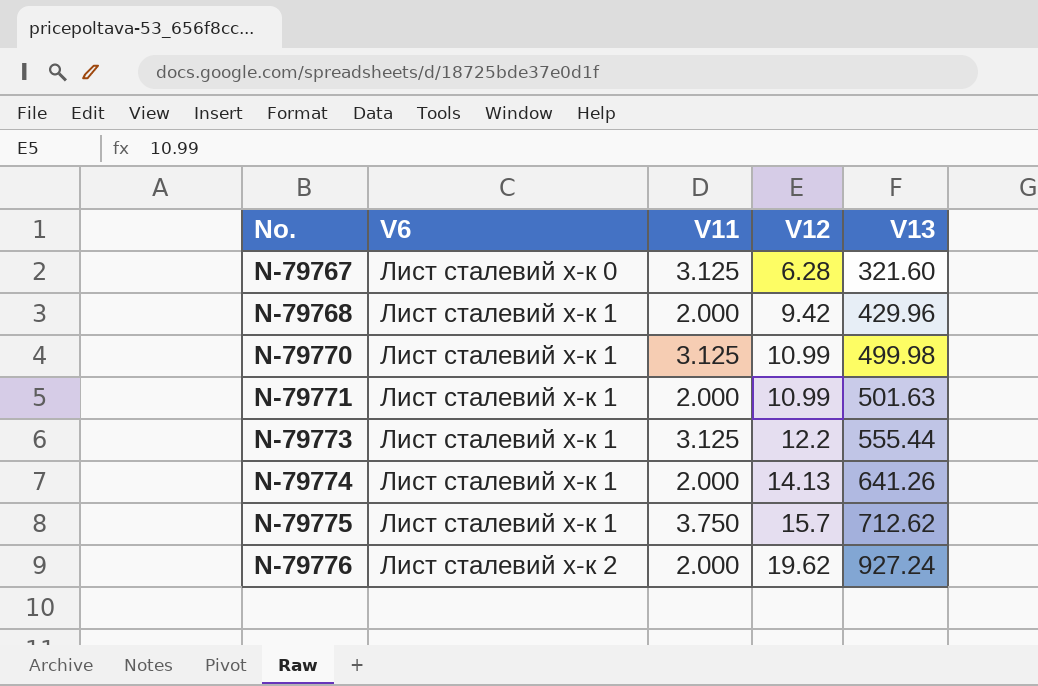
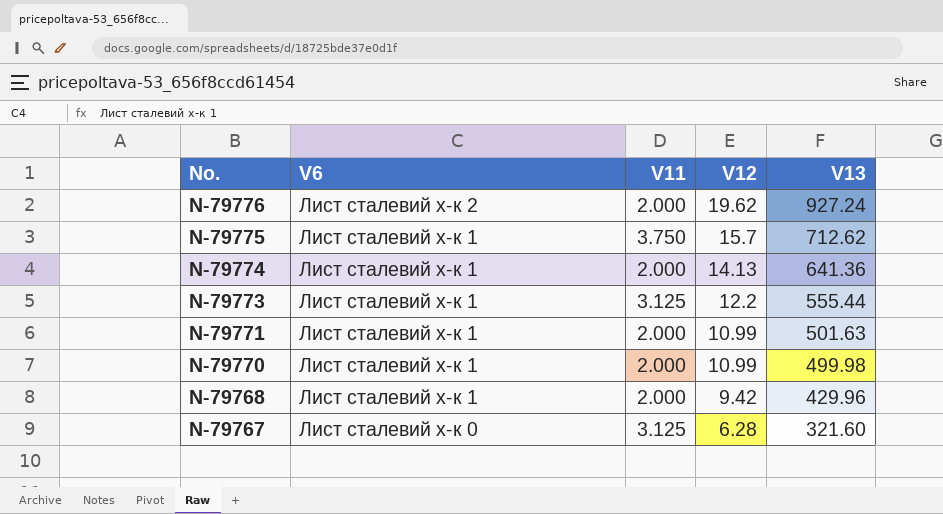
row order: No. ascending -> No. descending
N-79774 | V13: 641.26 -> 641.36
N-79770 | V11: 3.125 -> 2.000

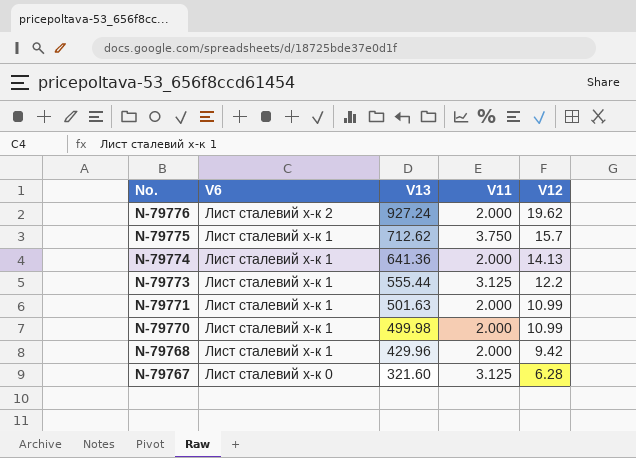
column V13 | position: 5 -> 3

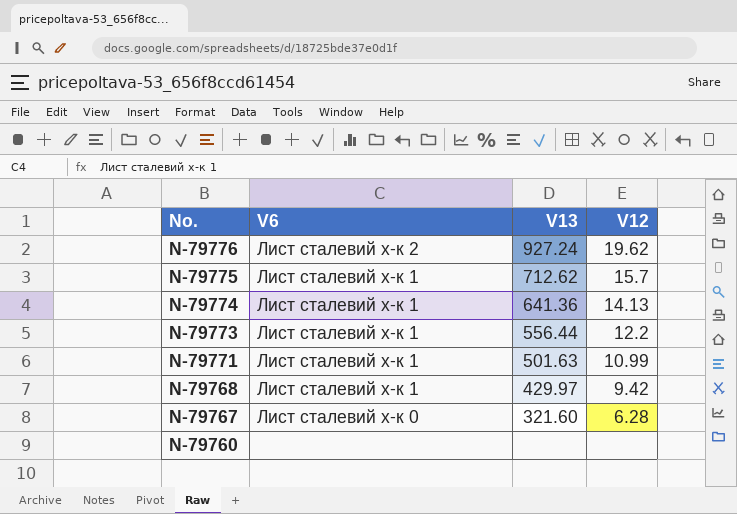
column V11 | position: 4 -> none
row N-79770: Лист сталевий х-к 1 | 499.98 | 2.000 | 10.99 -> none
N-79773 | V13: 555.44 -> 556.44
N-79768 | V13: 429.96 -> 429.97
row N-79760: none -> none | none | none

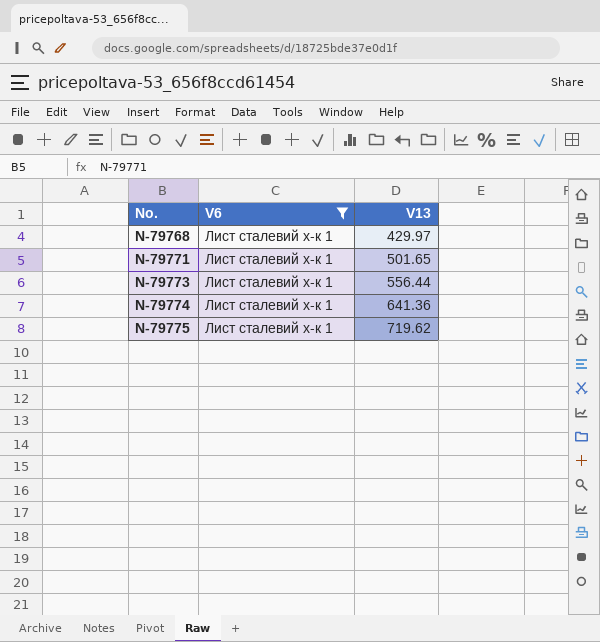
filter: none -> V6 = Лист сталевий х-к 1
row order: No. descending -> No. ascending
column V12 | position: 4 -> none
N-79771 | V13: 501.63 -> 501.65
N-79775 | V13: 712.62 -> 719.62

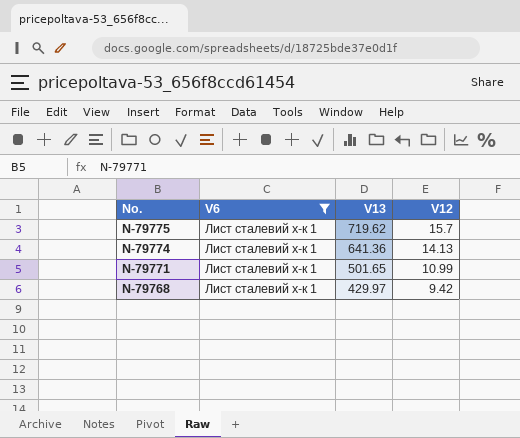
row order: No. ascending -> No. descending
column V12 | position: none -> 4
row N-79773: Лист сталевий х-к 1 | 556.44 -> none

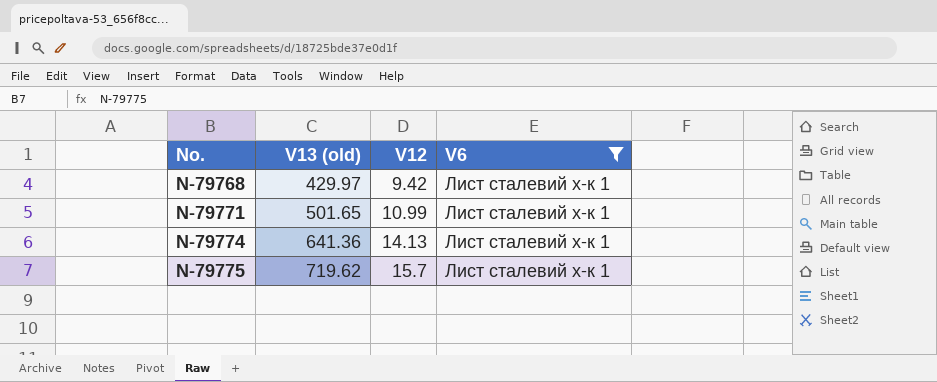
row order: No. descending -> No. ascending
column name: V13 -> V13 (old)
column V6 | position: 2 -> 4

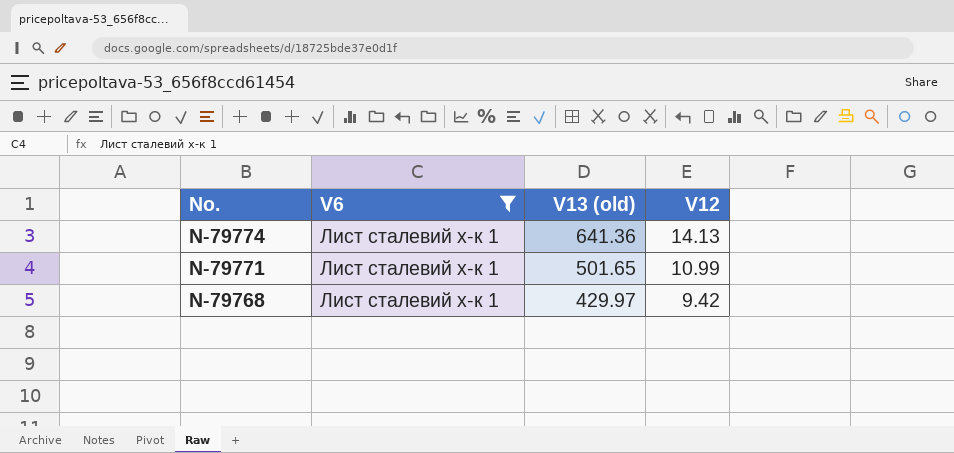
row order: No. ascending -> No. descending
column V6 | position: 4 -> 2
row N-79775: 719.62 | 15.7 | Лист сталевий х-к 1 -> none

